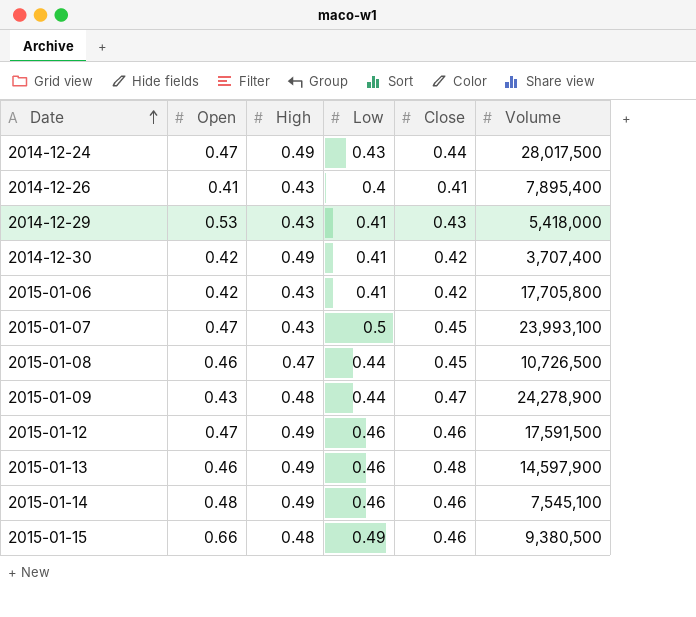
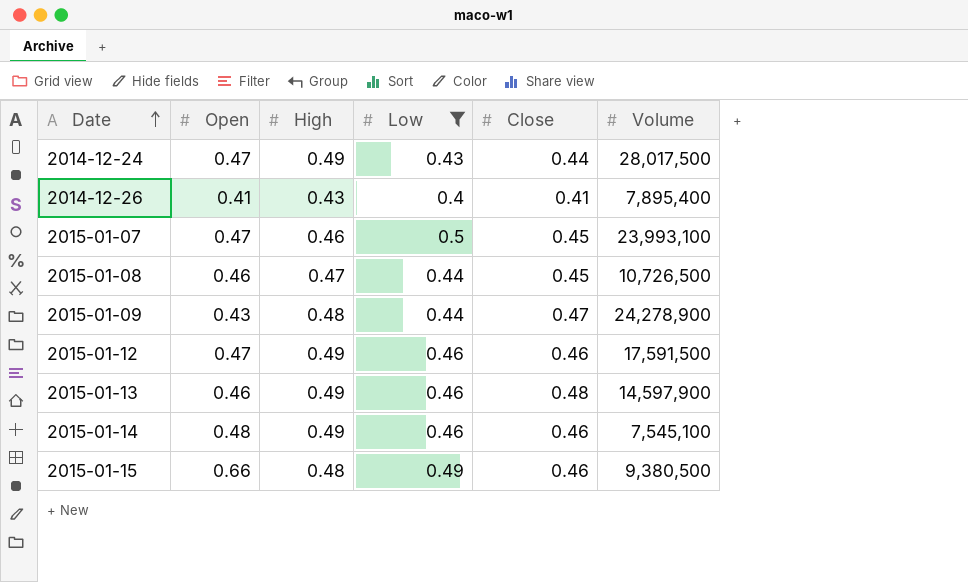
filter: none -> Low != 0.41
2015-01-07 | High: 0.43 -> 0.46

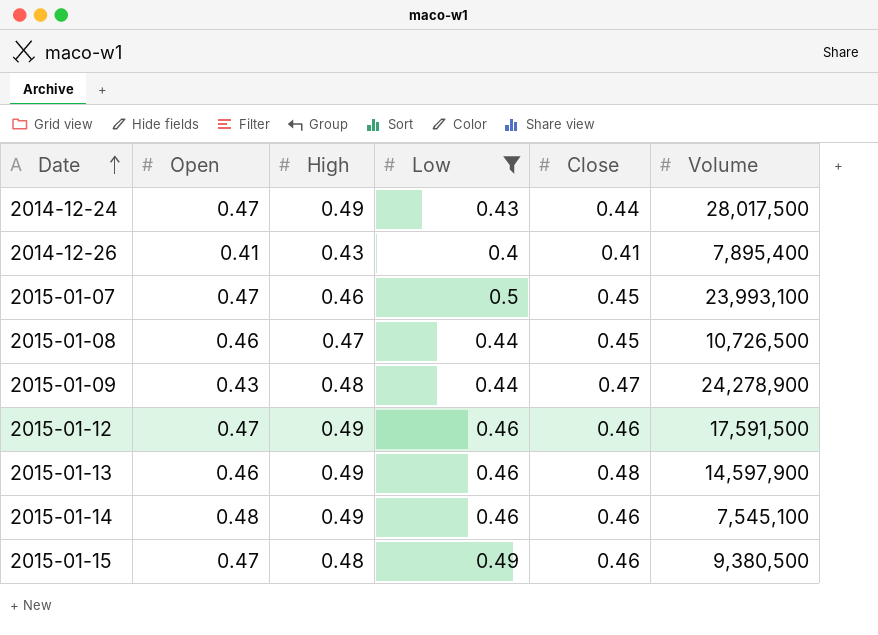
2015-01-15 | Open: 0.66 -> 0.47

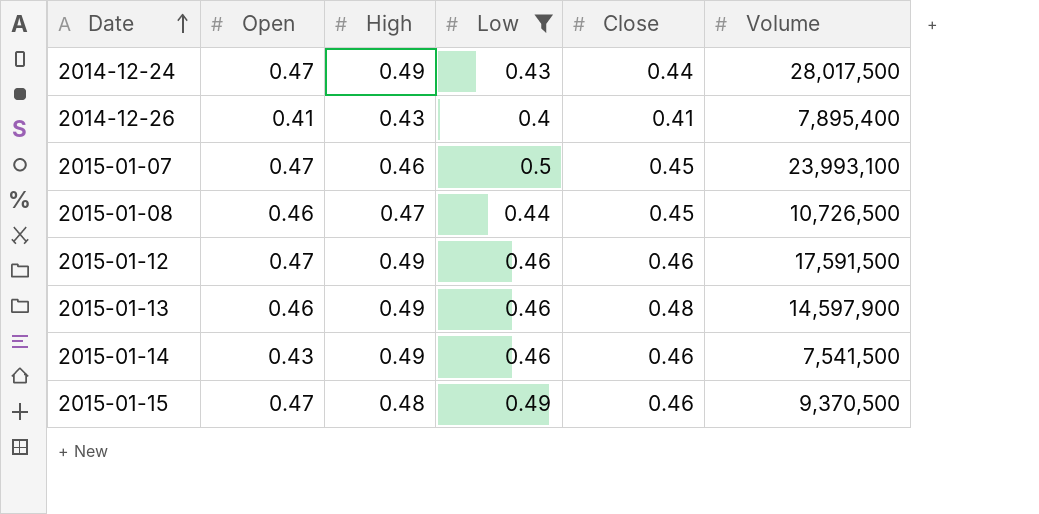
row 2015-01-09: 0.43 | 0.48 | 0.44 | 0.47 | 24,278,900 -> none
2015-01-14 | Open: 0.48 -> 0.43
2015-01-14 | Volume: 7,545,100 -> 7,541,500
2015-01-15 | Volume: 9,380,500 -> 9,370,500

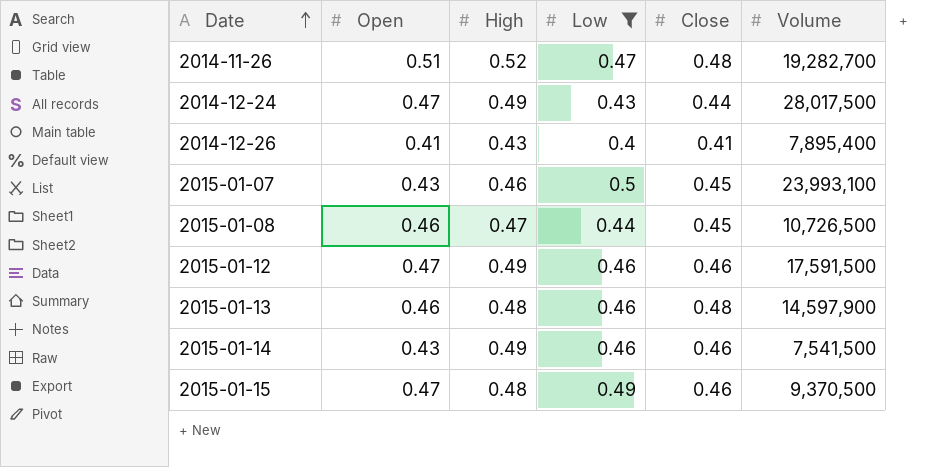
row 2014-11-26: none -> 0.51 | 0.52 | 0.47 | 0.48 | 19,282,700
2015-01-07 | Open: 0.47 -> 0.43
2015-01-13 | High: 0.49 -> 0.48

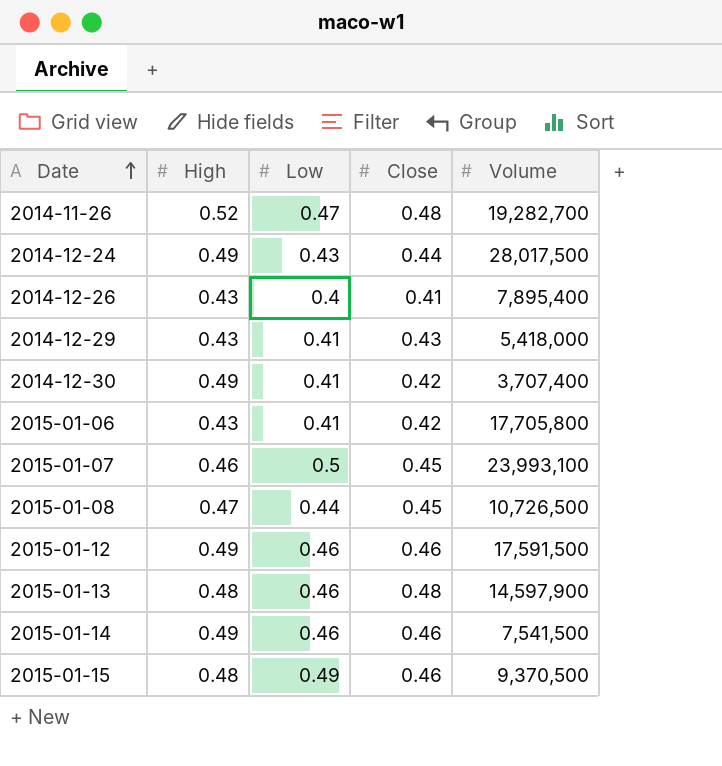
filter: Low != 0.41 -> none
column Open | position: 2 -> none

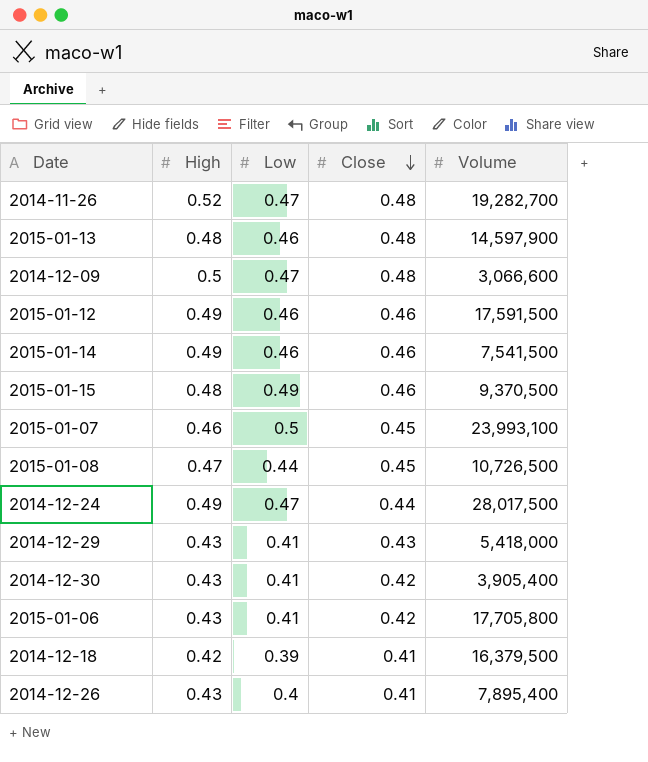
row order: Date ascending -> Close descending
row 2014-12-09: none -> 0.5 | 0.47 | 0.48 | 3,066,600
2014-12-24 | Low: 0.43 -> 0.47
2014-12-30 | High: 0.49 -> 0.43
2014-12-30 | Volume: 3,707,400 -> 3,905,400
row 2014-12-18: none -> 0.42 | 0.39 | 0.41 | 16,379,500

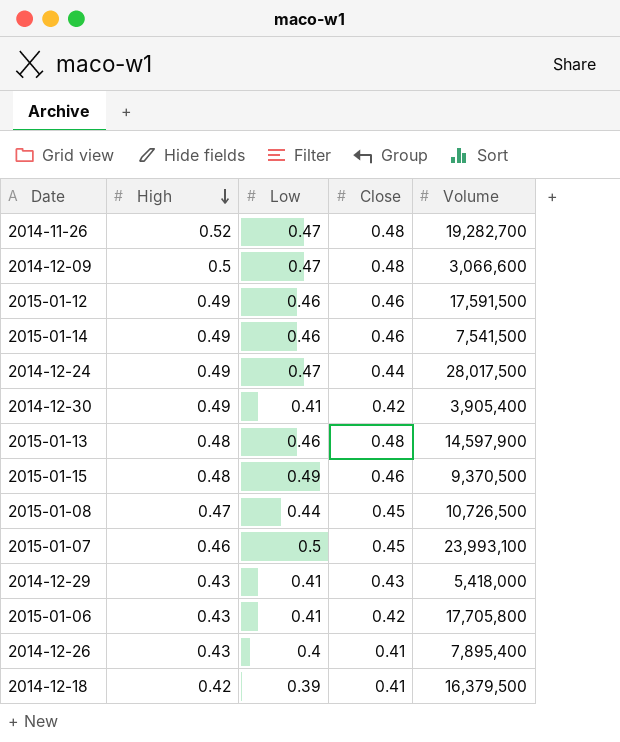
row order: Close descending -> High descending
2014-12-30 | High: 0.43 -> 0.49

